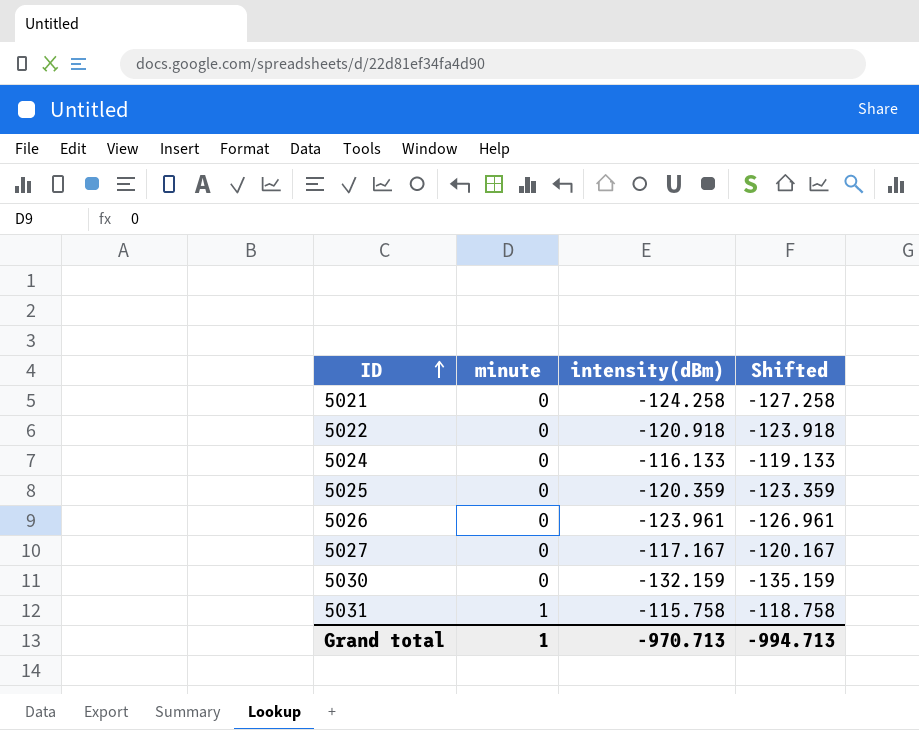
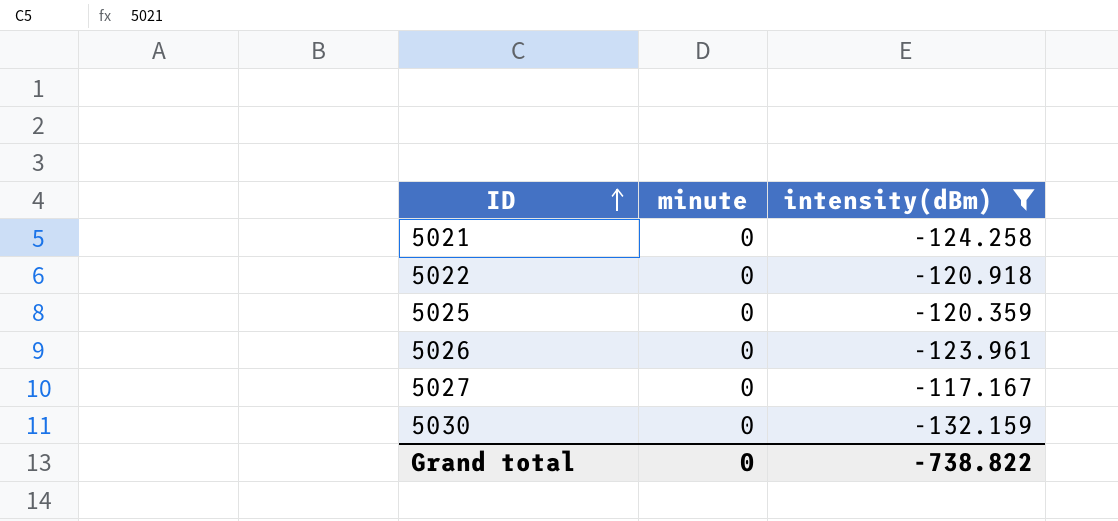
filter: none -> intensity(dBm) <= -117.167
column Shifted | formula: [intensity(dBm)] - 3 -> none
Grand total | minute: 1 -> 0
Grand total | intensity(dBm): -970.713 -> -738.822

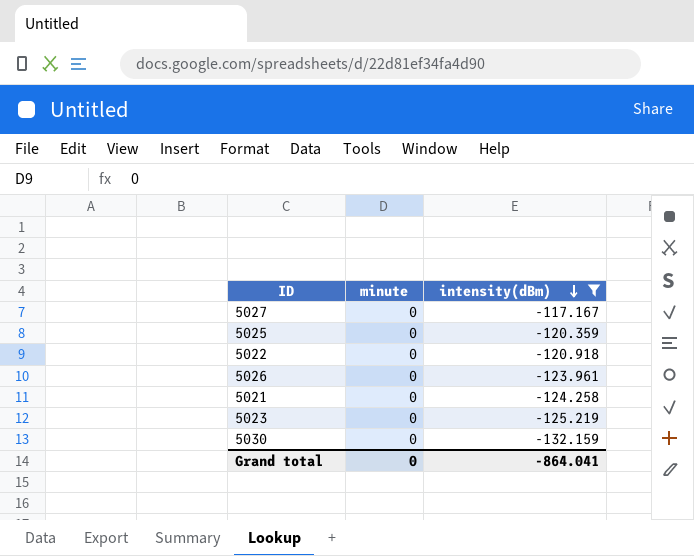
row order: ID ascending -> intensity(dBm) descending
row 5023: none -> 0 | -125.219
Grand total | intensity(dBm): -738.822 -> -864.041

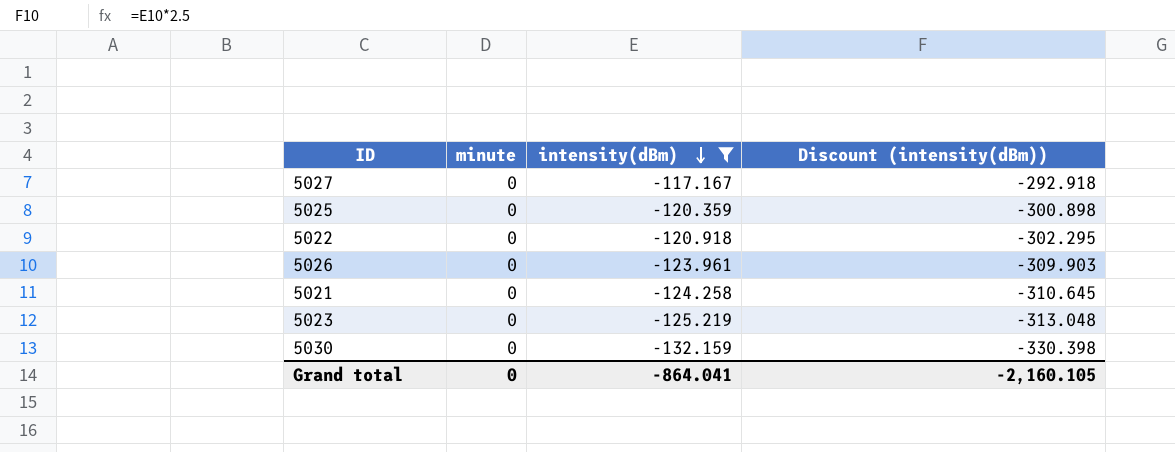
column Discount (intensity(dBm)) | formula: none -> [intensity(dBm)] * 2.5

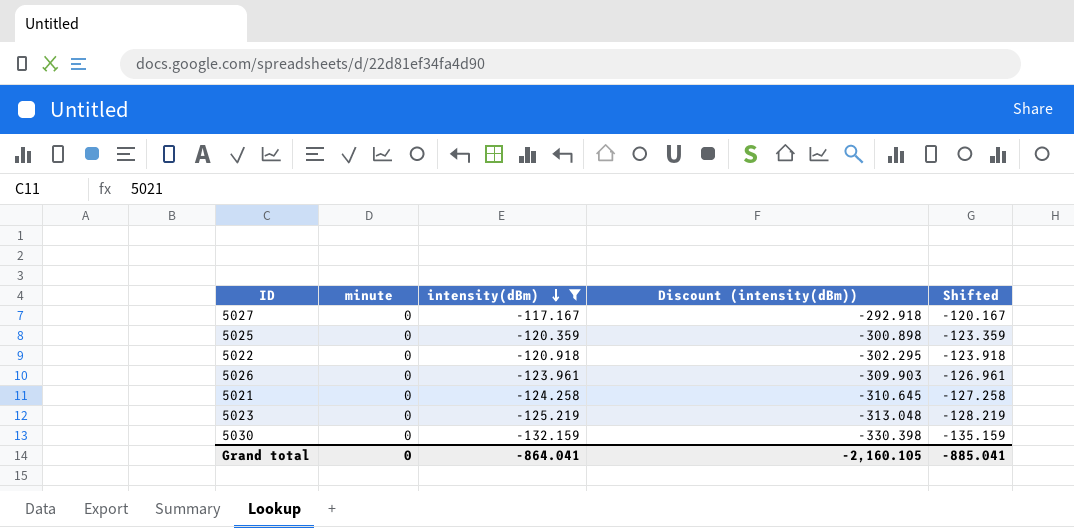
column Shifted | formula: none -> [intensity(dBm)] - 3

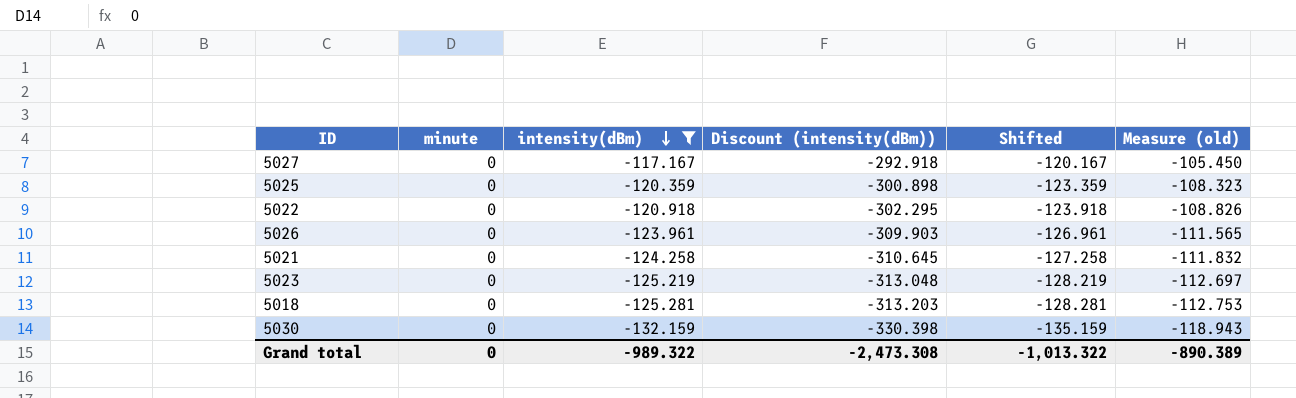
column Measure (old) | formula: none -> [intensity(dBm)] * 0.9
row 5018: none -> 0 | -125.281 | -313.203 | -128.281 | -112.753
Grand total | intensity(dBm): -864.041 -> -989.322
Grand total | Discount (intensity(dBm)): -2,160.105 -> -2,473.308
Grand total | Shifted: -885.041 -> -1,013.322

